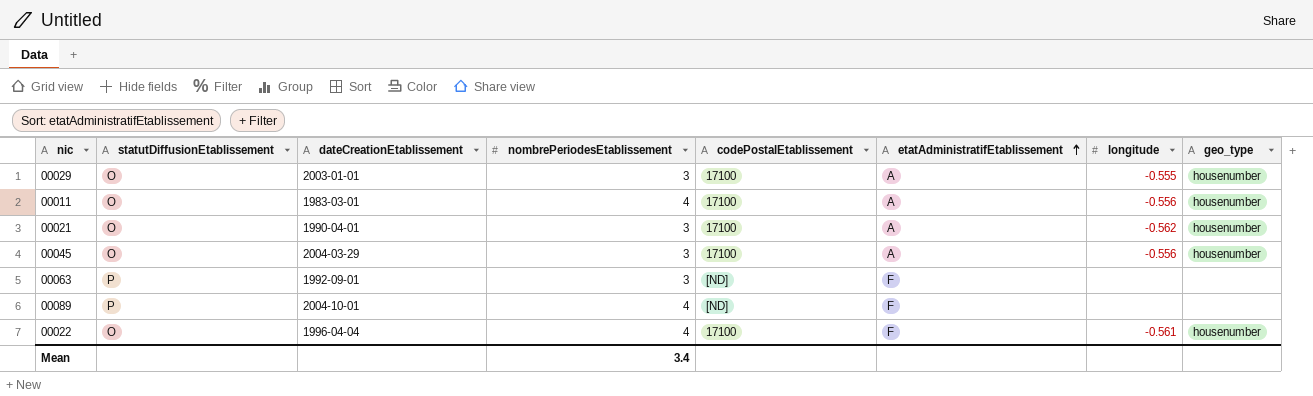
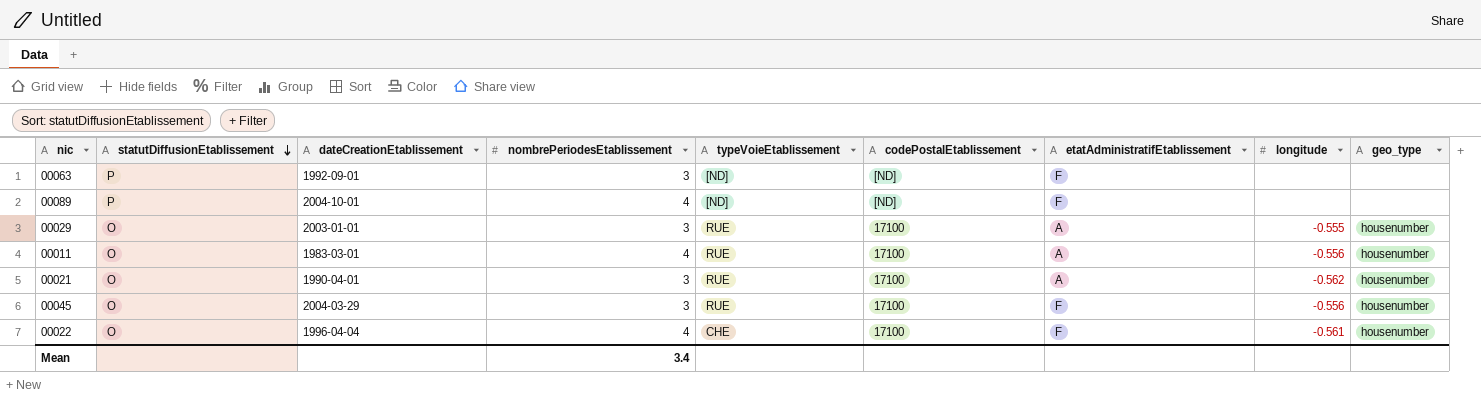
row order: etatAdministratifEtablissement ascending -> statutDiffusionEtablissement descending
column typeVoieEtablissement | position: none -> 5
00045 | etatAdministratifEtablissement: A -> F

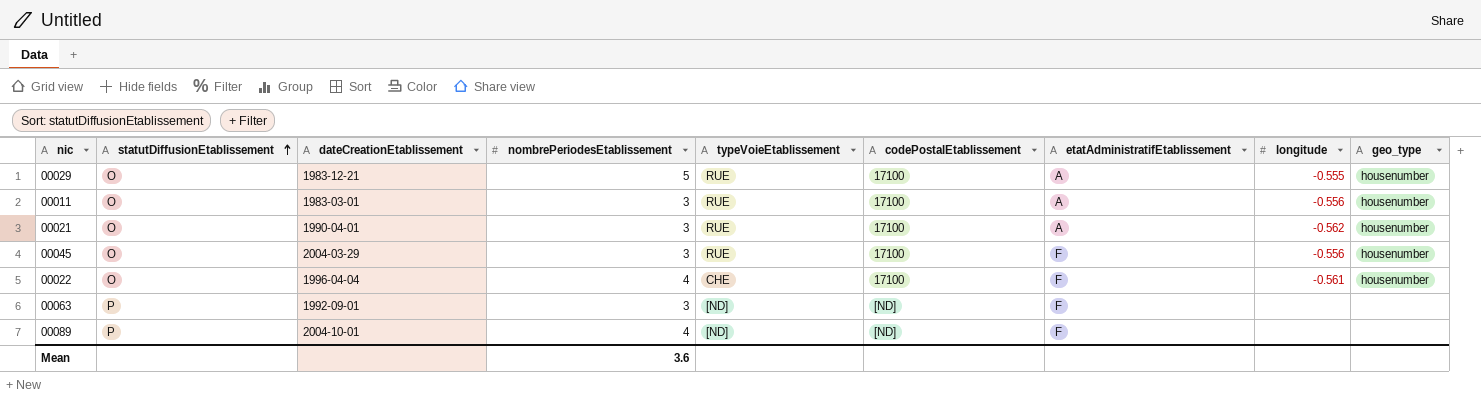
row order: statutDiffusionEtablissement descending -> statutDiffusionEtablissement ascending
00029 | dateCreationEtablissement: 2003-01-01 -> 1983-12-21
00029 | nombrePeriodesEtablissement: 3 -> 5
00011 | nombrePeriodesEtablissement: 4 -> 3
Mean | nombrePeriodesEtablissement: 3.4 -> 3.6

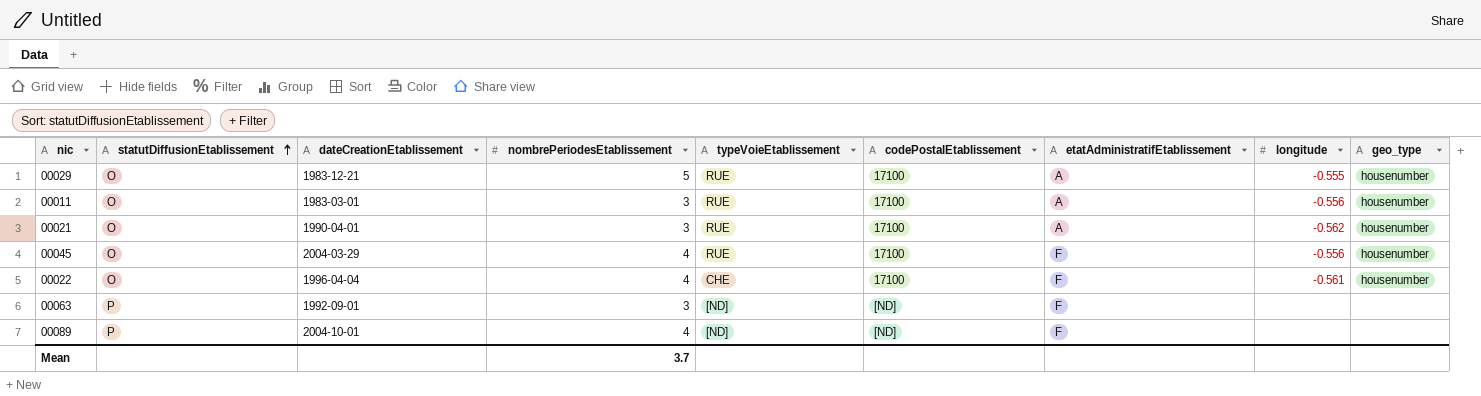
00045 | nombrePeriodesEtablissement: 3 -> 4
Mean | nombrePeriodesEtablissement: 3.6 -> 3.7

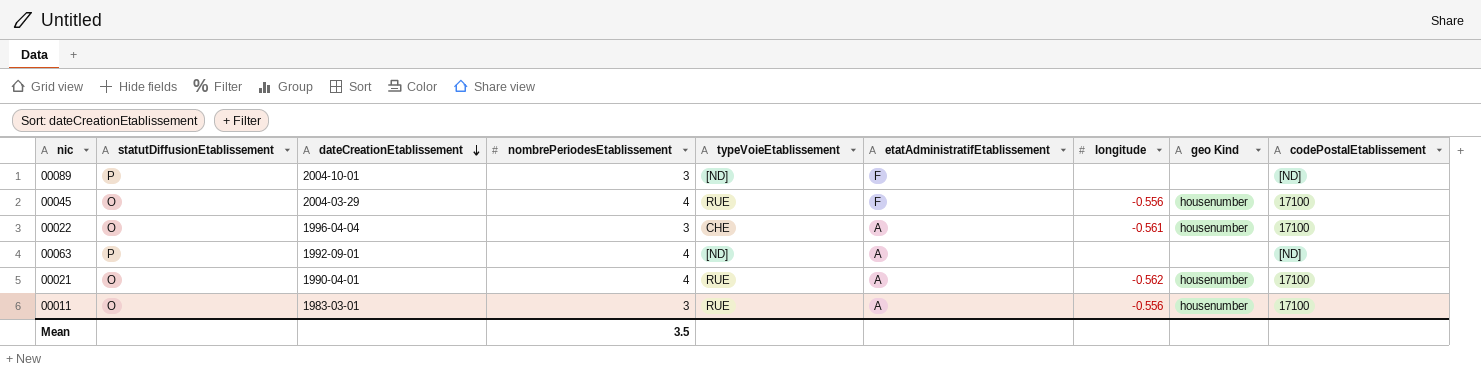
row order: statutDiffusionEtablissement ascending -> dateCreationEtablissement descending
column name: geo_type -> geo Kind
column codePostalEtablissement | position: 6 -> 9
row 00029: O | 1983-12-21 | 5 | RUE | 17100 | A | -0.555 | housenumber -> none
00089 | nombrePeriodesEtablissement: 4 -> 3
00022 | nombrePeriodesEtablissement: 4 -> 3
00022 | etatAdministratifEtablissement: F -> A
00063 | nombrePeriodesEtablissement: 3 -> 4
00063 | etatAdministratifEtablissement: F -> A
00021 | nombrePeriodesEtablissement: 3 -> 4
Mean | nombrePeriodesEtablissement: 3.7 -> 3.5

